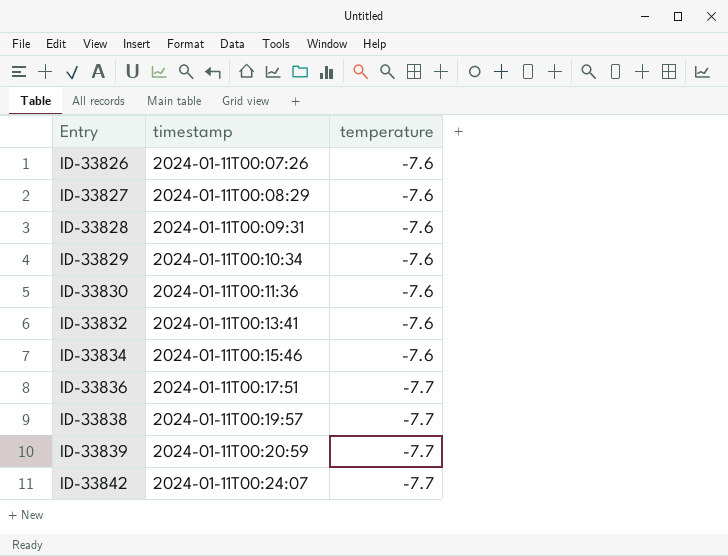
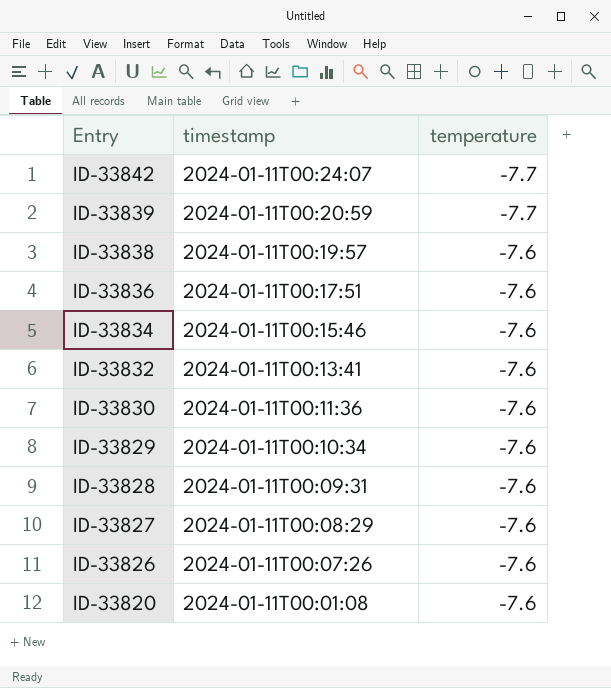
row order: Entry ascending -> Entry descending
ID-33838 | temperature: -7.7 -> -7.6
ID-33836 | temperature: -7.7 -> -7.6
row ID-33820: none -> 2024-01-11T00:01:08 | -7.6

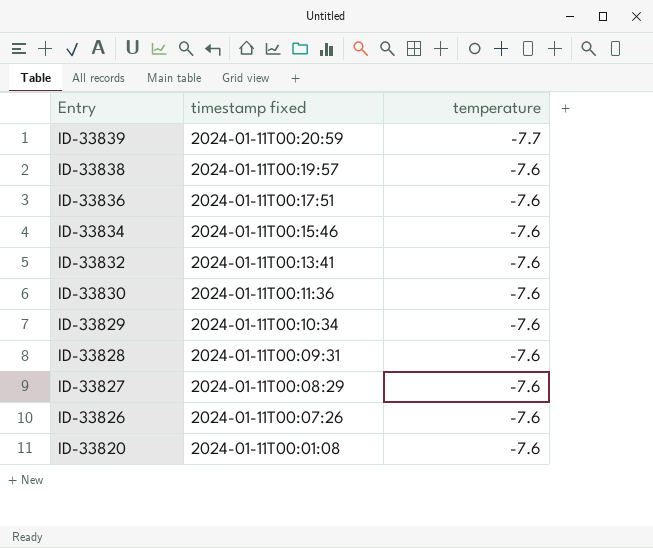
column name: timestamp -> timestamp fixed
row ID-33842: 2024-01-11T00:24:07 | -7.7 -> none

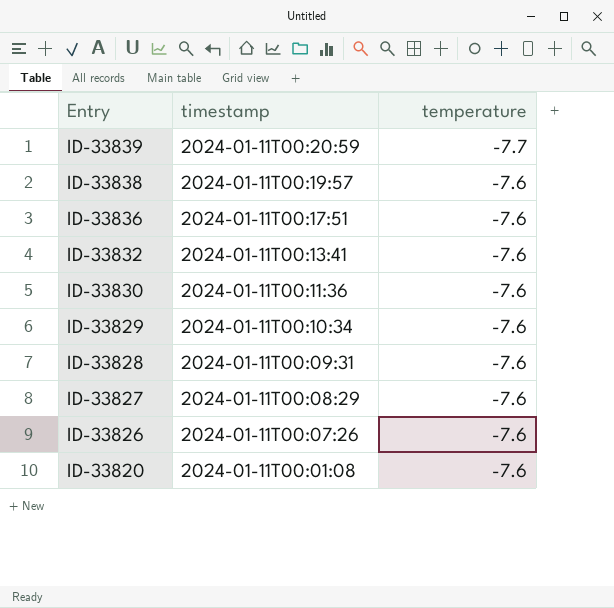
column name: timestamp fixed -> timestamp
row ID-33834: 2024-01-11T00:15:46 | -7.6 -> none

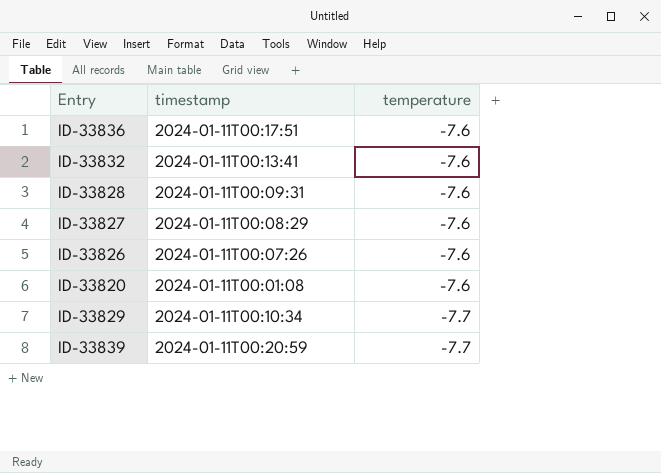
row order: Entry descending -> temperature descending
row ID-33838: 2024-01-11T00:19:57 | -7.6 -> none
row ID-33830: 2024-01-11T00:11:36 | -7.6 -> none
ID-33829 | temperature: -7.6 -> -7.7

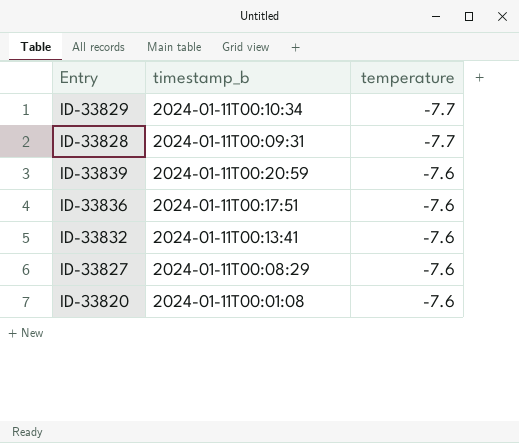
row order: temperature descending -> temperature ascending
column name: timestamp -> timestamp_b
row ID-33826: 2024-01-11T00:07:26 | -7.6 -> none
ID-33828 | temperature: -7.6 -> -7.7
ID-33839 | temperature: -7.7 -> -7.6

